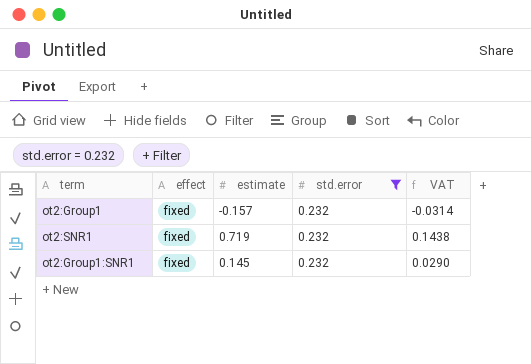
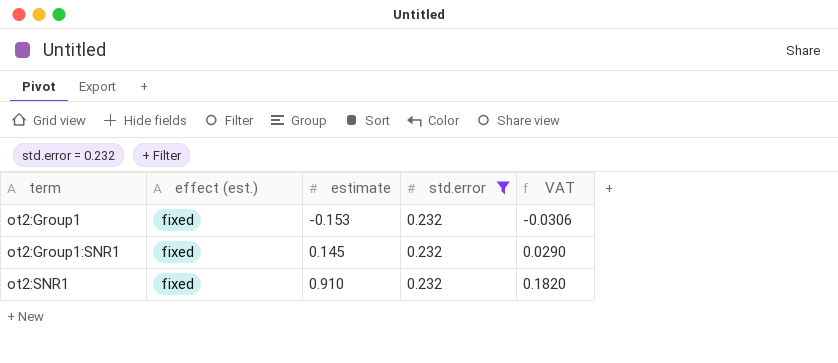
row order: none -> term ascending
column name: effect -> effect (est.)
ot2:Group1 | estimate: -0.157 -> -0.153
ot2:Group1 | VAT: -0.0314 -> -0.0306
ot2:SNR1 | estimate: 0.719 -> 0.910
ot2:SNR1 | VAT: 0.1438 -> 0.1820

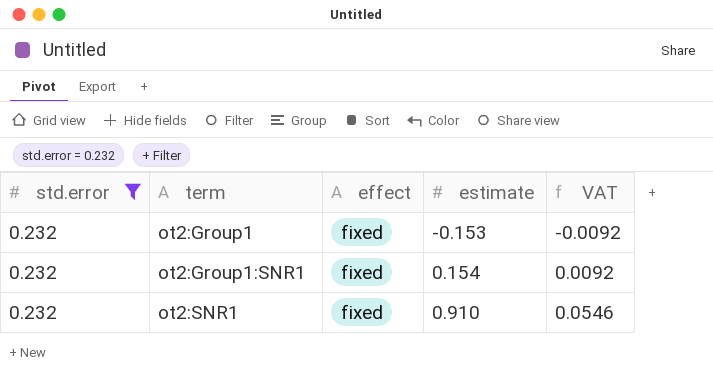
column std.error | position: 4 -> 1
column name: effect (est.) -> effect
column VAT | formula: [estimate] * 0.2 -> [estimate] * 0.06
ot2:Group1:SNR1 | estimate: 0.145 -> 0.154

